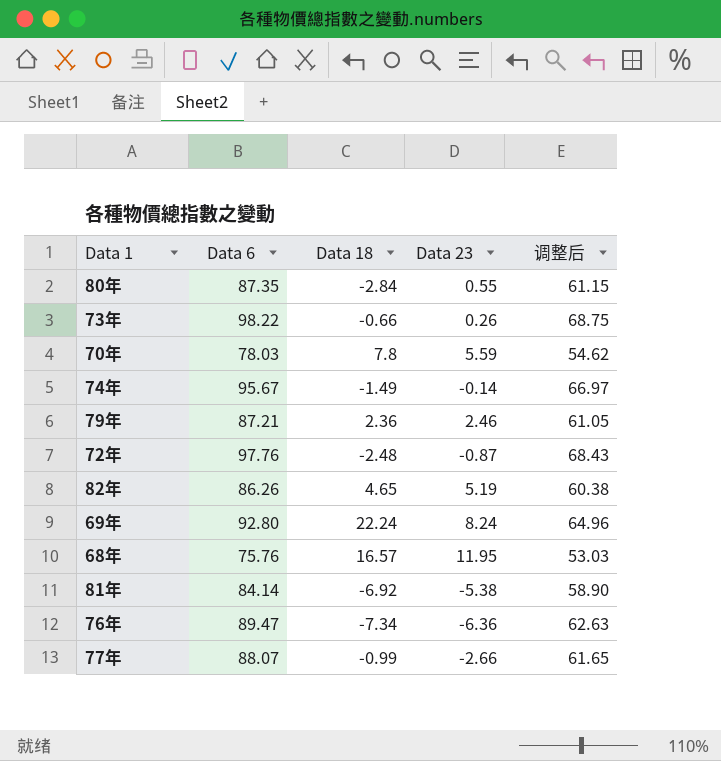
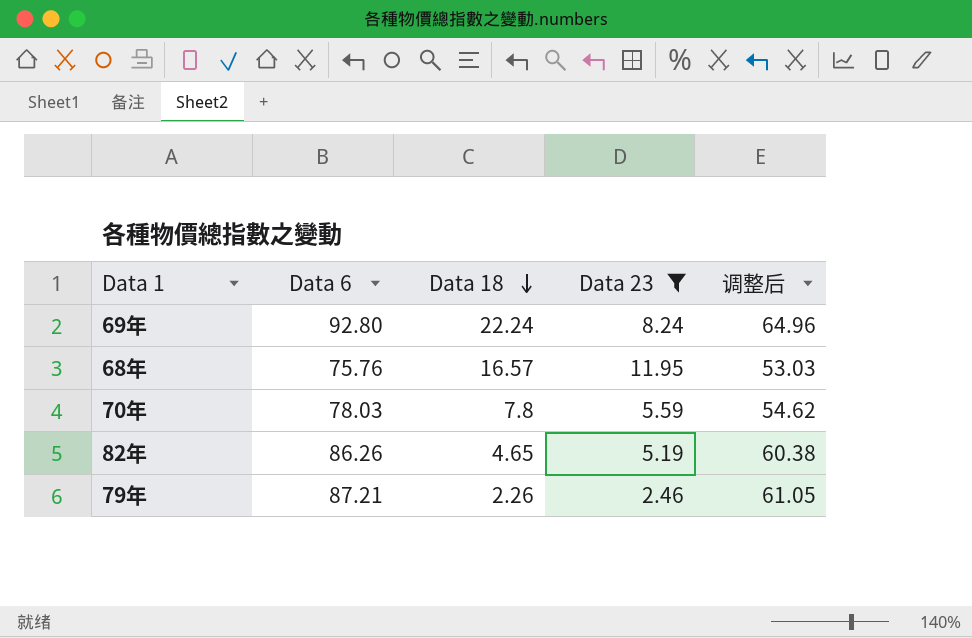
filter: none -> Data 23 >= 2.46
row order: none -> Data 18 descending
79年 | Data 18: 2.36 -> 2.26

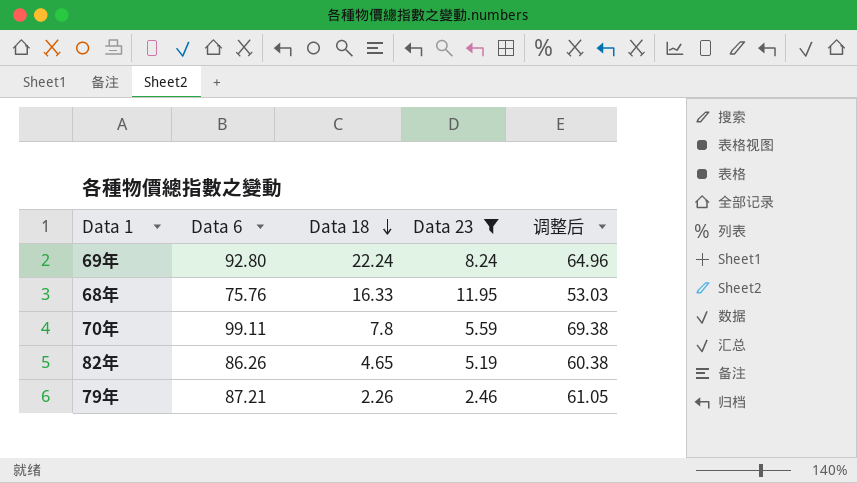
68年 | Data 18: 16.57 -> 16.33
70年 | Data 6: 78.03 -> 99.11
70年 | 调整后: 54.62 -> 69.38

